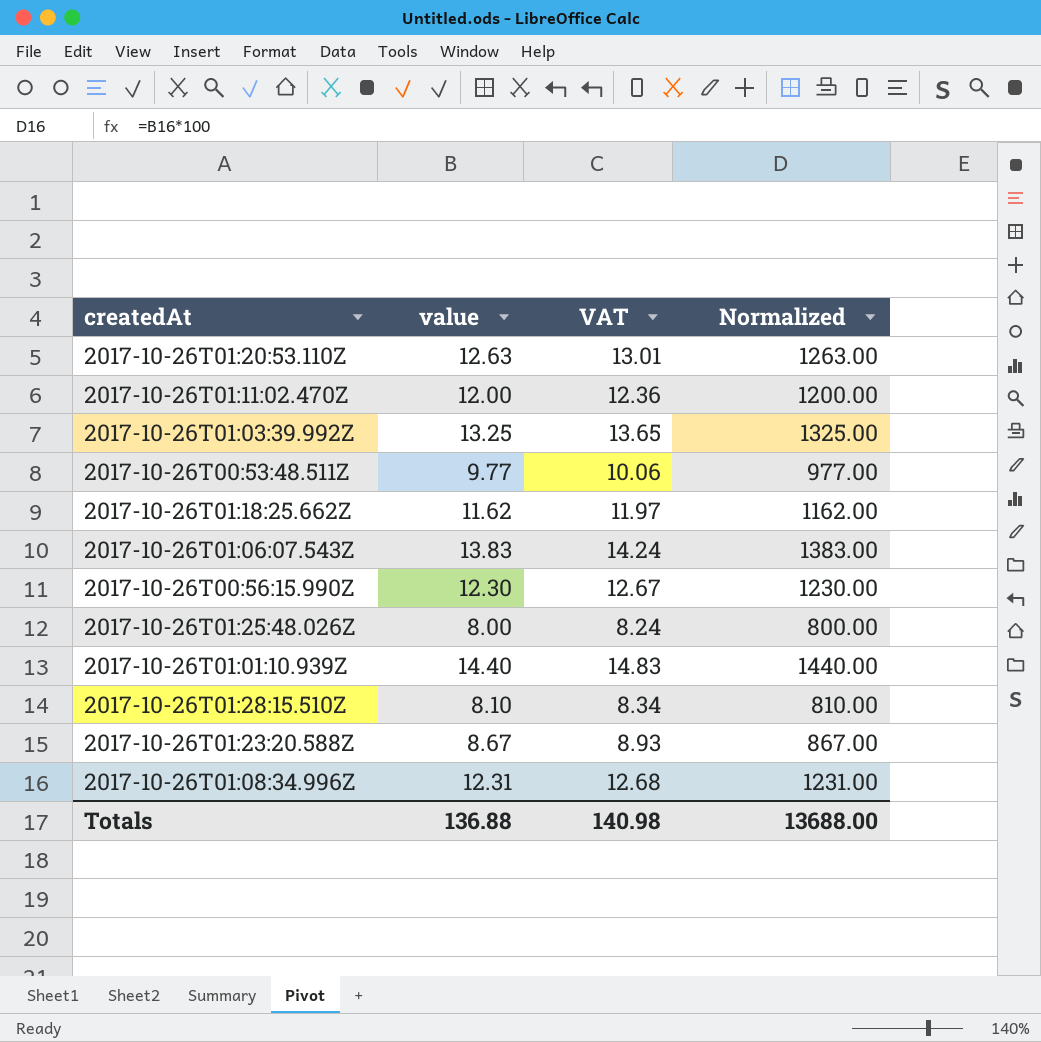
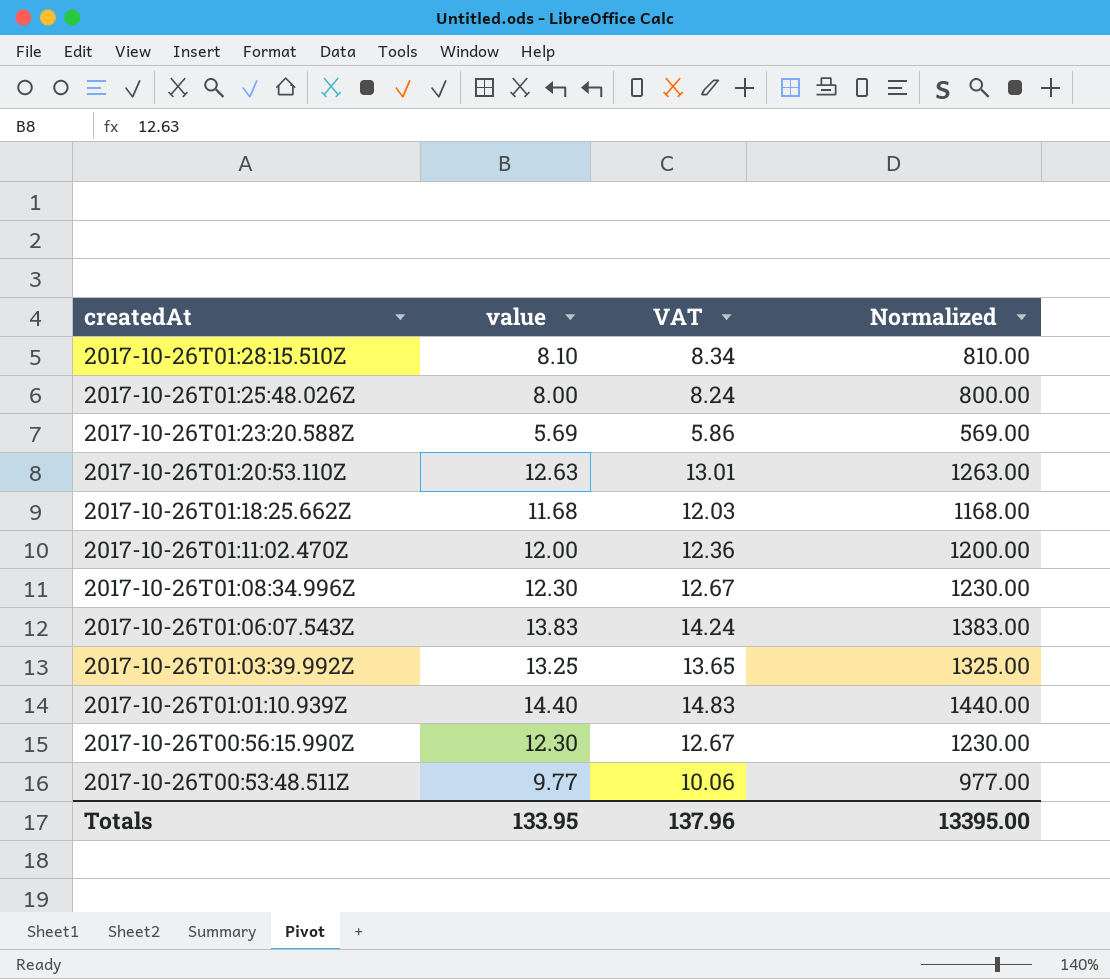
row order: none -> createdAt descending
2017-10-26T01:23:20.588Z | value: 8.67 -> 5.69
2017-10-26T01:23:20.588Z | VAT: 8.93 -> 5.86
2017-10-26T01:23:20.588Z | Normalized: 867.00 -> 569.00
2017-10-26T01:18:25.662Z | value: 11.62 -> 11.68
2017-10-26T01:18:25.662Z | VAT: 11.97 -> 12.03
2017-10-26T01:18:25.662Z | Normalized: 1162.00 -> 1168.00
2017-10-26T01:08:34.996Z | value: 12.31 -> 12.30
2017-10-26T01:08:34.996Z | VAT: 12.68 -> 12.67
2017-10-26T01:08:34.996Z | Normalized: 1231.00 -> 1230.00
Totals | value: 136.88 -> 133.95
Totals | VAT: 140.98 -> 137.96
Totals | Normalized: 13688.00 -> 13395.00

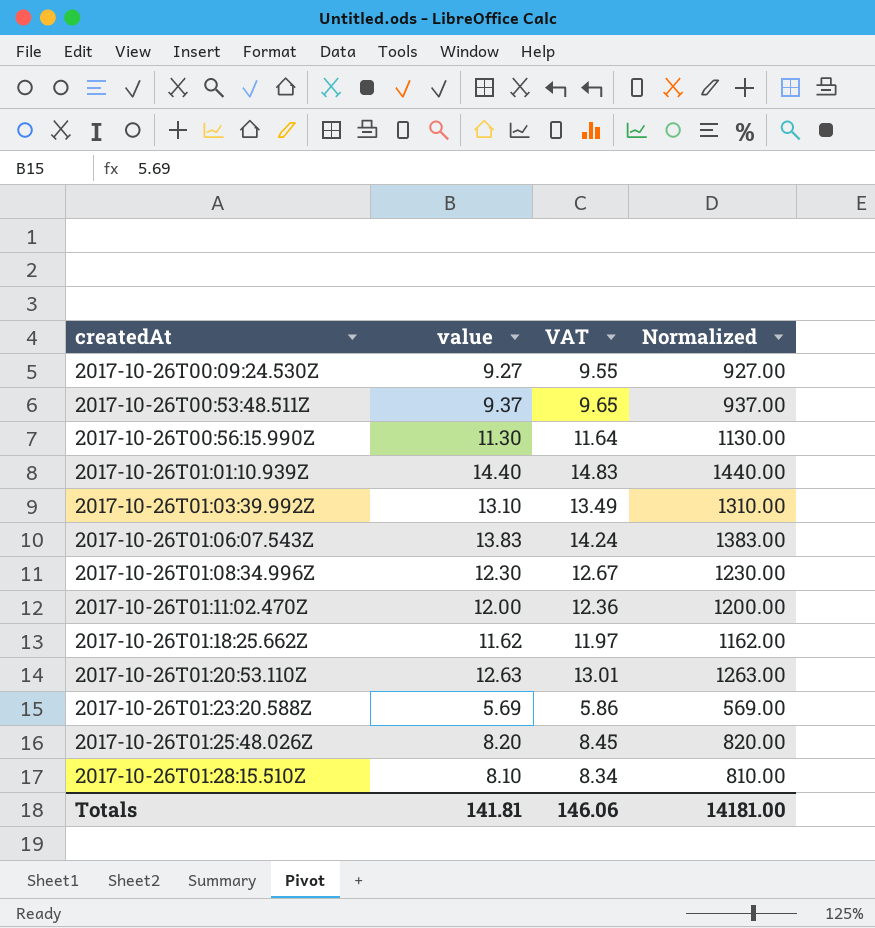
row order: createdAt descending -> createdAt ascending
row 2017-10-26T00:09:24.530Z: none -> 9.27 | 9.55 | 927.00
2017-10-26T00:53:48.511Z | value: 9.77 -> 9.37
2017-10-26T00:53:48.511Z | VAT: 10.06 -> 9.65
2017-10-26T00:53:48.511Z | Normalized: 977.00 -> 937.00
2017-10-26T00:56:15.990Z | value: 12.30 -> 11.30
2017-10-26T00:56:15.990Z | VAT: 12.67 -> 11.64
2017-10-26T00:56:15.990Z | Normalized: 1230.00 -> 1130.00
2017-10-26T01:03:39.992Z | value: 13.25 -> 13.10
2017-10-26T01:03:39.992Z | VAT: 13.65 -> 13.49
2017-10-26T01:03:39.992Z | Normalized: 1325.00 -> 1310.00
2017-10-26T01:18:25.662Z | value: 11.68 -> 11.62
2017-10-26T01:18:25.662Z | VAT: 12.03 -> 11.97
2017-10-26T01:18:25.662Z | Normalized: 1168.00 -> 1162.00
2017-10-26T01:25:48.026Z | value: 8.00 -> 8.20
2017-10-26T01:25:48.026Z | VAT: 8.24 -> 8.45
2017-10-26T01:25:48.026Z | Normalized: 800.00 -> 820.00
Totals | value: 133.95 -> 141.81
Totals | VAT: 137.96 -> 146.06
Totals | Normalized: 13395.00 -> 14181.00

